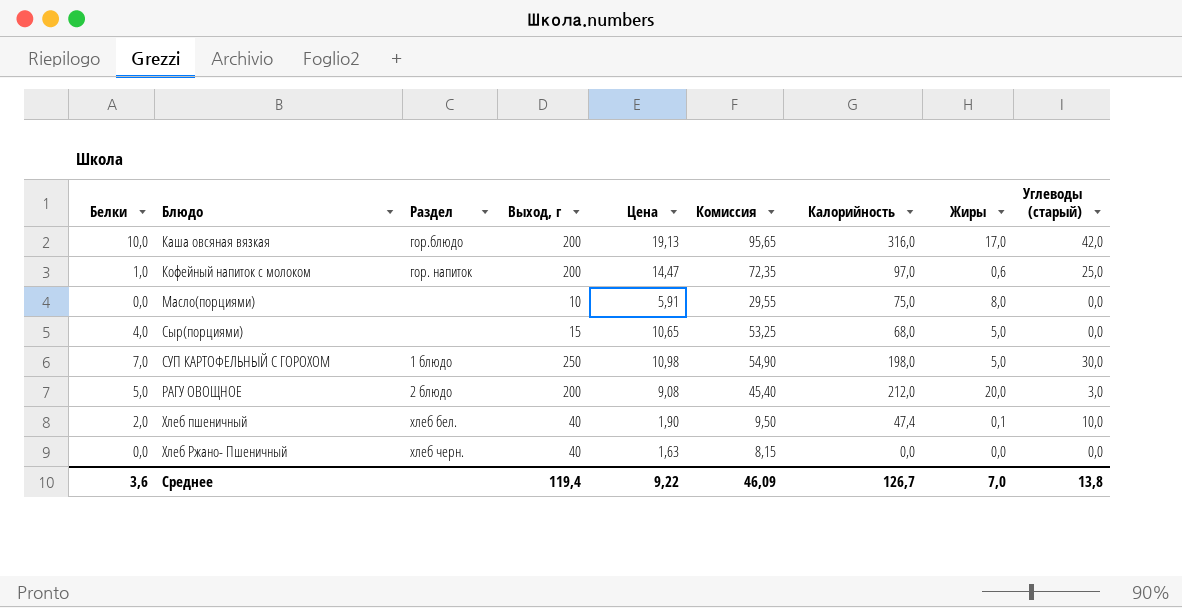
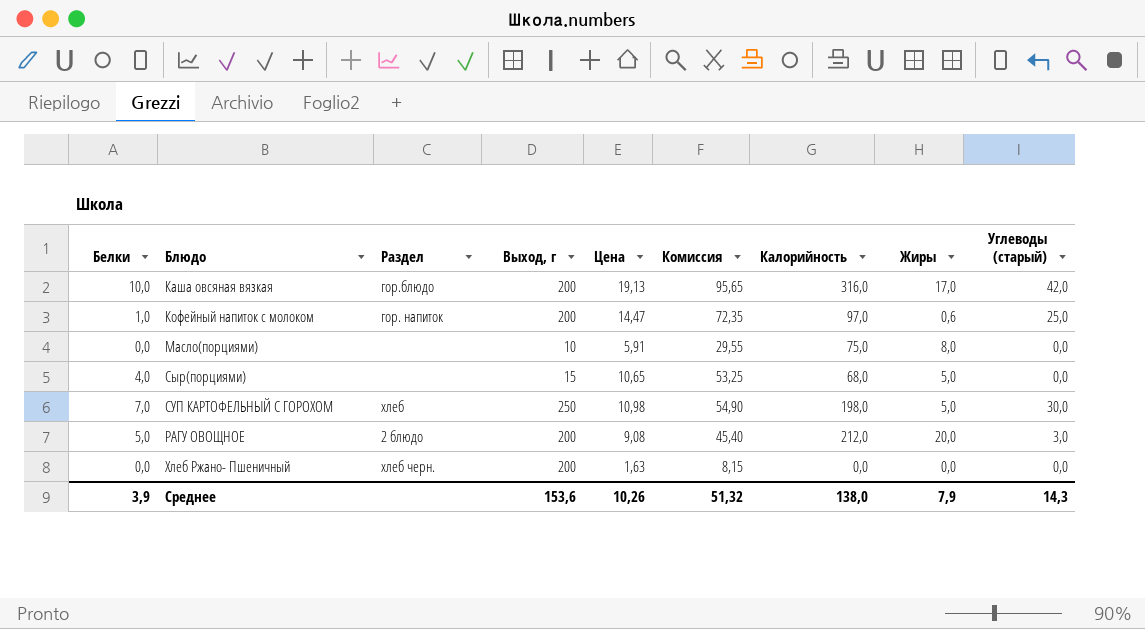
row Хлеб пшеничный: 2,0 | хлеб бел. | 40 | 1,90 | 9,50 | 47,4 | 0,1 | 10,0 -> none
СУП КАРТОФЕЛЬНЫЙ С ГОРОХОМ | Раздел: 1 блюдо -> хлеб
Хлеб Ржано- Пшеничный | Выход, г: 40 -> 200
Среднее | Белки: 3,6 -> 3,9
Среднее | Выход, г: 119,4 -> 153,6
Среднее | Цена: 9,22 -> 10,26
Среднее | Комиссия: 46,09 -> 51,32
Среднее | Калорийность: 126,7 -> 138,0
Среднее | Жиры: 7,0 -> 7,9
Среднее | Углеводы (старый): 13,8 -> 14,3

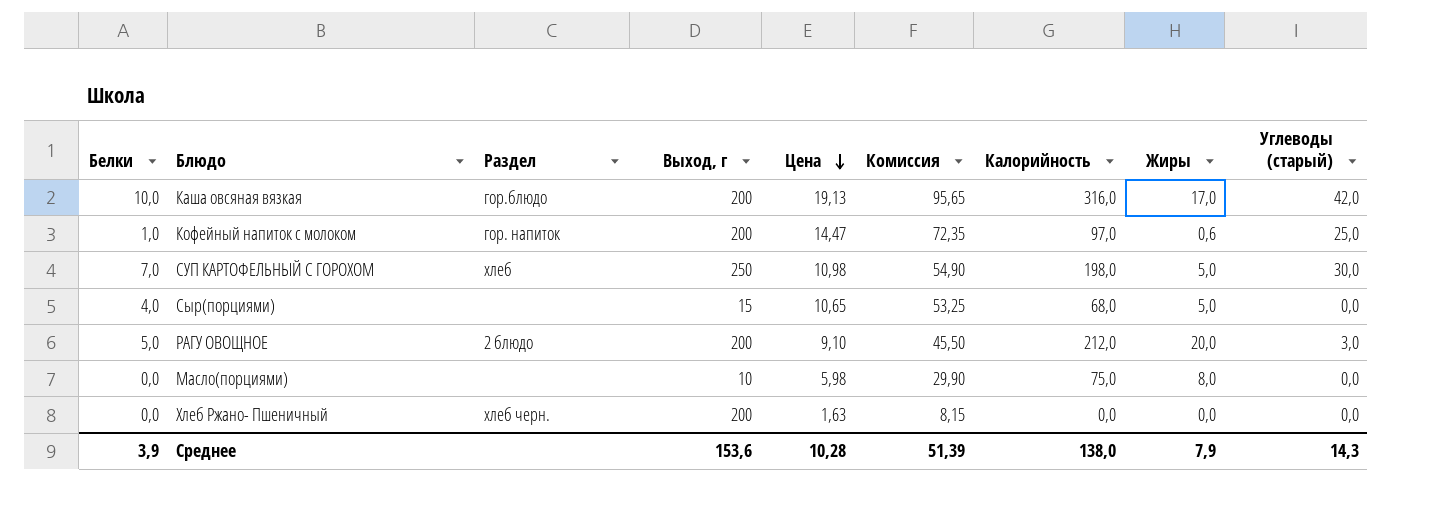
row order: none -> Цена descending
РАГУ ОВОЩНОЕ | Цена: 9,08 -> 9,10
РАГУ ОВОЩНОЕ | Комиссия: 45,40 -> 45,50
Масло(порциями) | Цена: 5,91 -> 5,98
Масло(порциями) | Комиссия: 29,55 -> 29,90
Среднее | Цена: 10,26 -> 10,28
Среднее | Комиссия: 51,32 -> 51,39

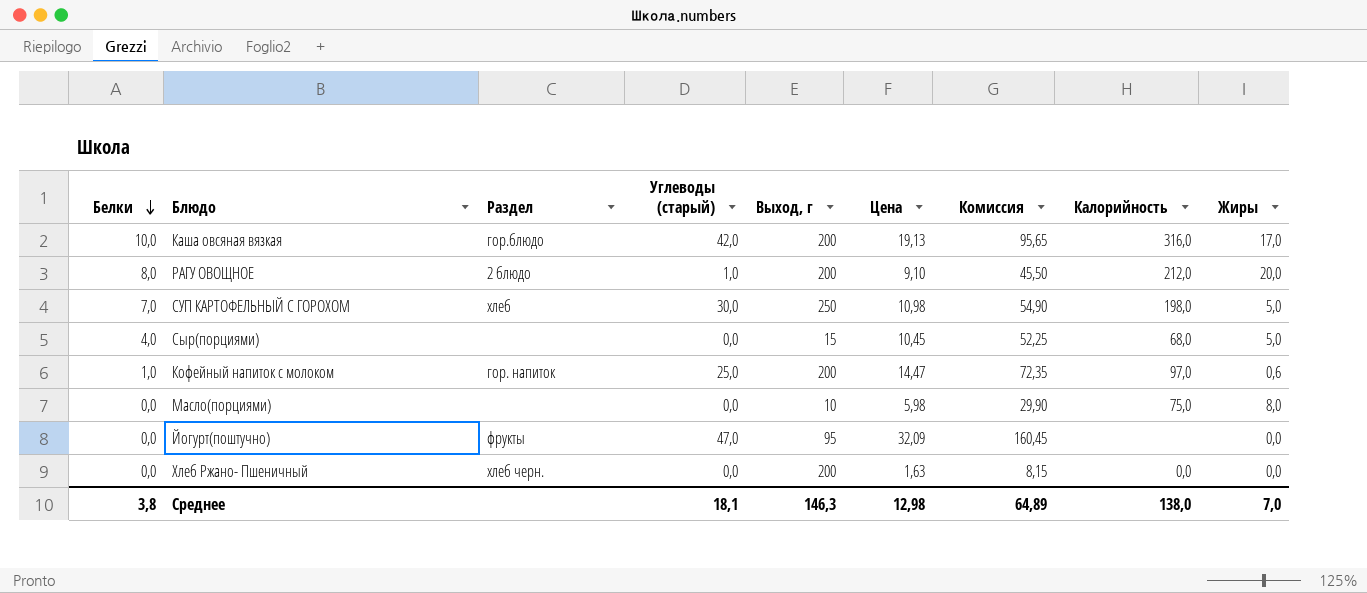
row order: Цена descending -> Белки descending
column Углеводы (старый) | position: 9 -> 4
РАГУ ОВОЩНОЕ | Белки: 5,0 -> 8,0
РАГУ ОВОЩНОЕ | Углеводы (старый): 3,0 -> 1,0
Сыр(порциями) | Цена: 10,65 -> 10,45
Сыр(порциями) | Комиссия: 53,25 -> 52,25
row Йогурт(поштучно): none -> 0,0 | фрукты | 47,0 | 95 | 32,09 | 160,45 | none | 0,0
Среднее | Белки: 3,9 -> 3,8
Среднее | Углеводы (старый): 14,3 -> 18,1
Среднее | Выход, г: 153,6 -> 146,3
Среднее | Цена: 10,28 -> 12,98
Среднее | Комиссия: 51,39 -> 64,89
Среднее | Жиры: 7,9 -> 7,0

